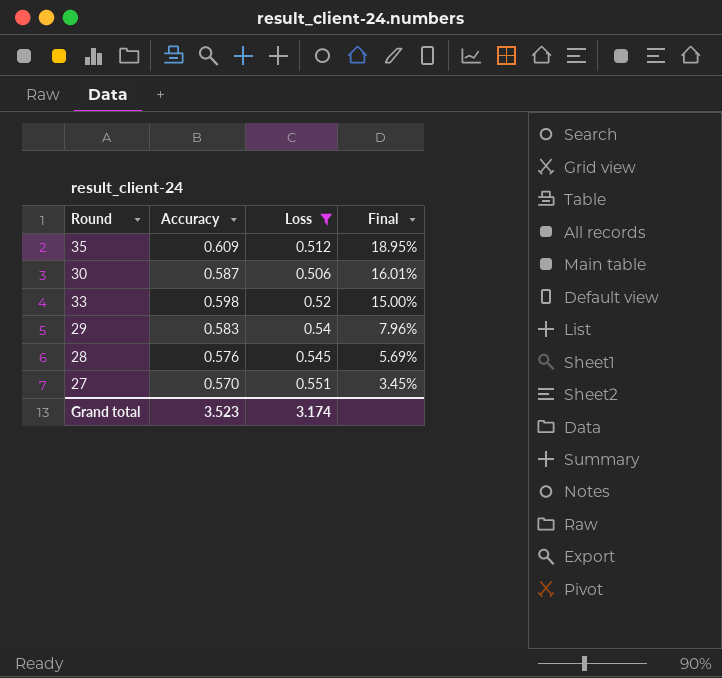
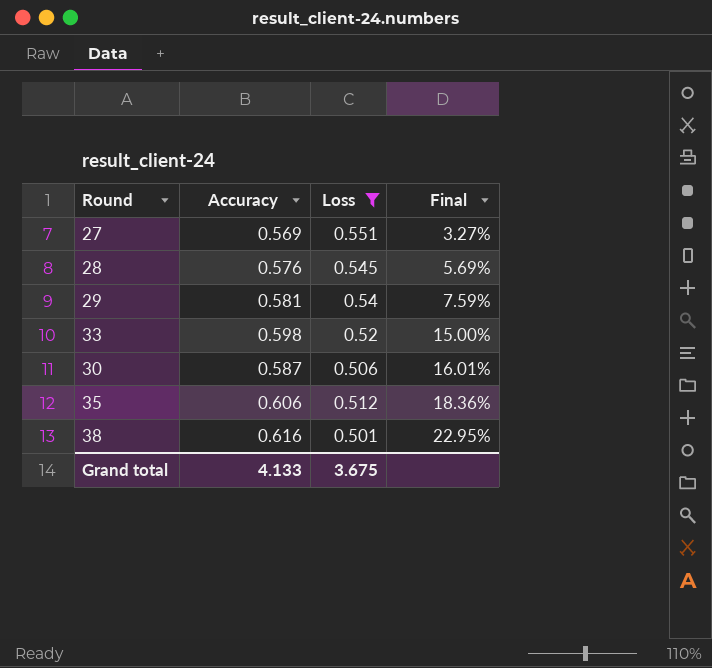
row order: Final descending -> Final ascending
27 | Accuracy: 0.570 -> 0.569
27 | Final: 3.45% -> 3.27%
29 | Accuracy: 0.583 -> 0.581
29 | Final: 7.96% -> 7.59%
35 | Accuracy: 0.609 -> 0.606
35 | Final: 18.95% -> 18.36%
row 38: none -> 0.616 | 0.501 | 22.95%
Grand total | Accuracy: 3.523 -> 4.133
Grand total | Loss: 3.174 -> 3.675

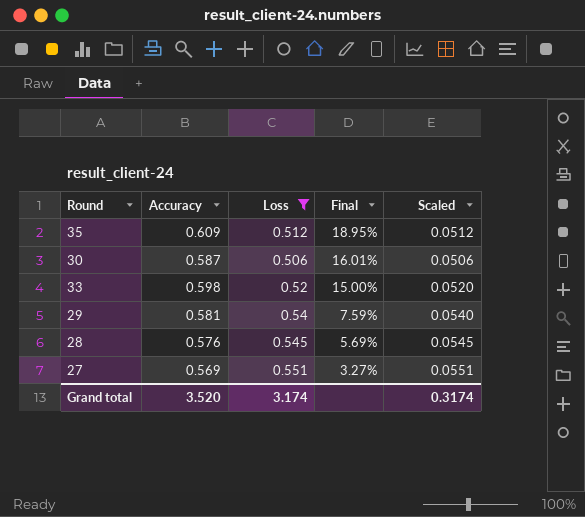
row order: Final ascending -> Final descending
column Scaled | formula: none -> [Loss] * 0.1
row 38: 0.616 | 0.501 | 22.95% -> none
35 | Accuracy: 0.606 -> 0.609
35 | Final: 18.36% -> 18.95%
Grand total | Accuracy: 4.133 -> 3.520
Grand total | Loss: 3.675 -> 3.174

